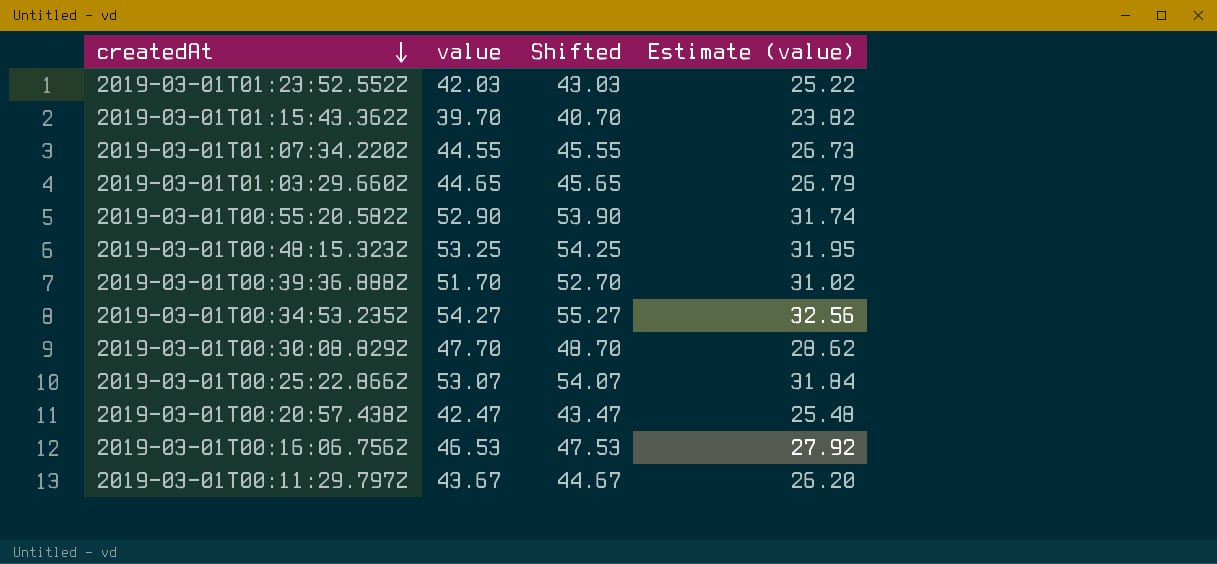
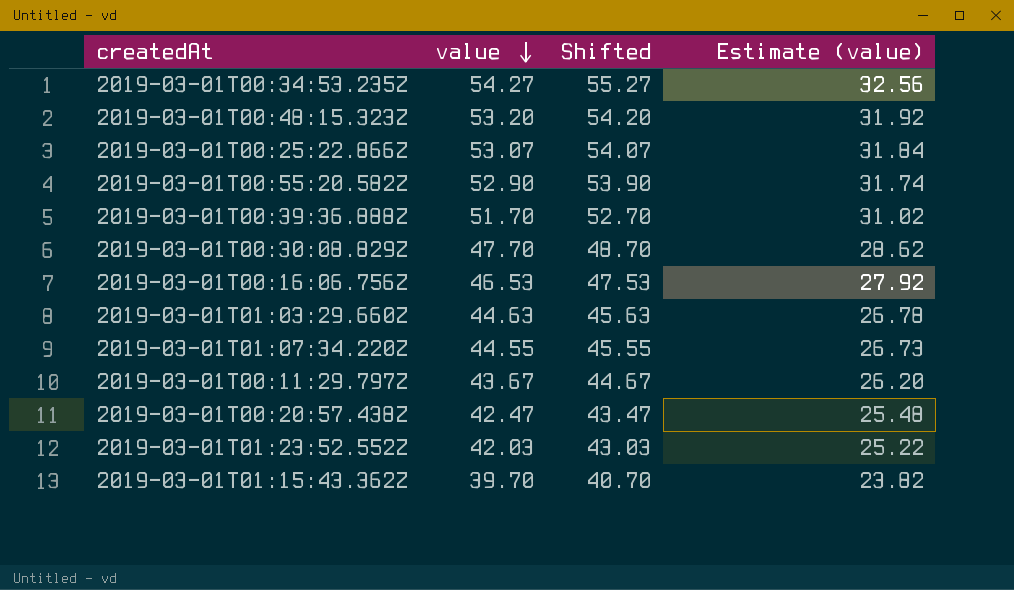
row order: createdAt descending -> value descending
2019-03-01T00:48:15.323Z | value: 53.25 -> 53.20
2019-03-01T00:48:15.323Z | Shifted: 54.25 -> 54.20
2019-03-01T00:48:15.323Z | Estimate (value): 31.95 -> 31.92
2019-03-01T01:03:29.660Z | value: 44.65 -> 44.63
2019-03-01T01:03:29.660Z | Shifted: 45.65 -> 45.63
2019-03-01T01:03:29.660Z | Estimate (value): 26.79 -> 26.78

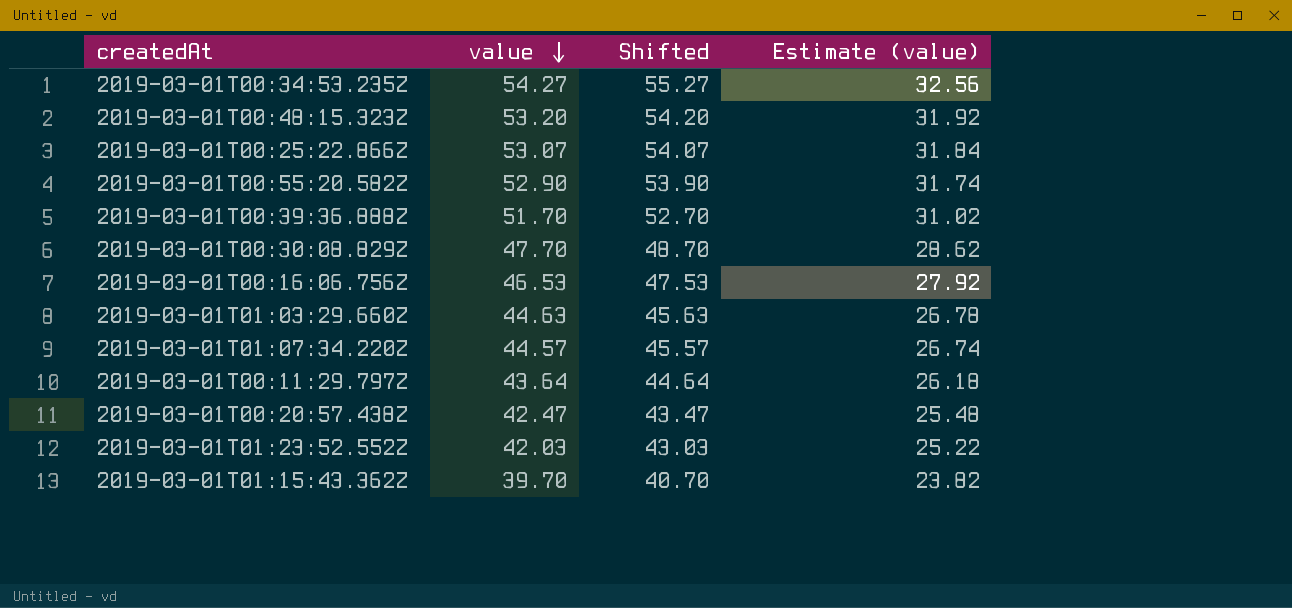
2019-03-01T01:07:34.220Z | value: 44.55 -> 44.57
2019-03-01T01:07:34.220Z | Shifted: 45.55 -> 45.57
2019-03-01T01:07:34.220Z | Estimate (value): 26.73 -> 26.74
2019-03-01T00:11:29.797Z | value: 43.67 -> 43.64
2019-03-01T00:11:29.797Z | Shifted: 44.67 -> 44.64
2019-03-01T00:11:29.797Z | Estimate (value): 26.20 -> 26.18

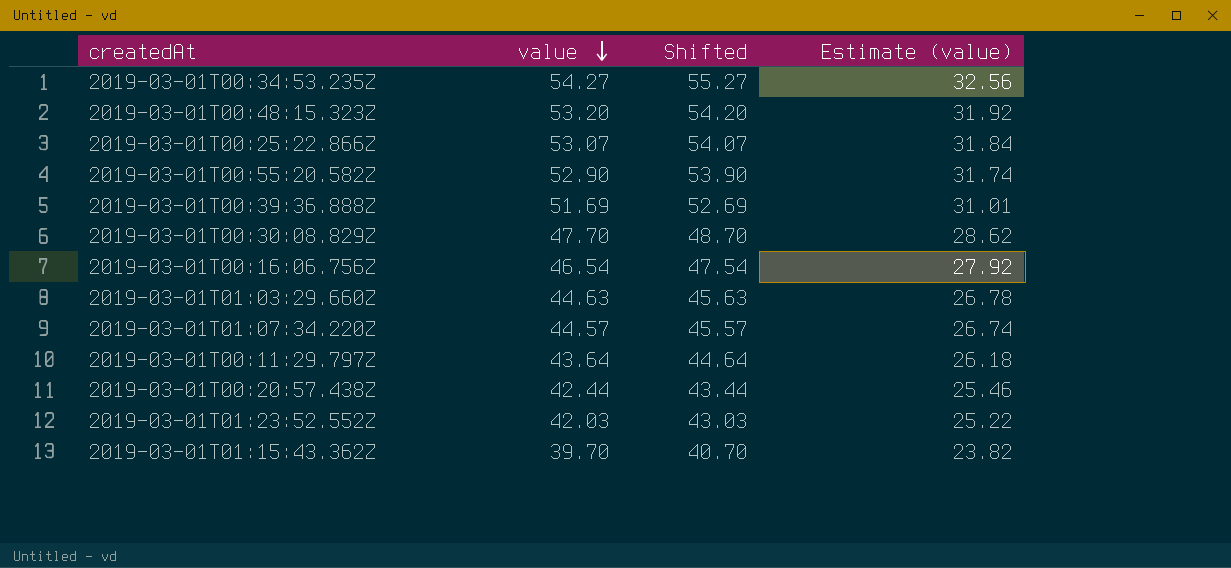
2019-03-01T00:39:36.888Z | value: 51.70 -> 51.69
2019-03-01T00:39:36.888Z | Shifted: 52.70 -> 52.69
2019-03-01T00:39:36.888Z | Estimate (value): 31.02 -> 31.01
2019-03-01T00:16:06.756Z | value: 46.53 -> 46.54
2019-03-01T00:16:06.756Z | Shifted: 47.53 -> 47.54
2019-03-01T00:20:57.438Z | value: 42.47 -> 42.44
2019-03-01T00:20:57.438Z | Shifted: 43.47 -> 43.44
2019-03-01T00:20:57.438Z | Estimate (value): 25.48 -> 25.46

